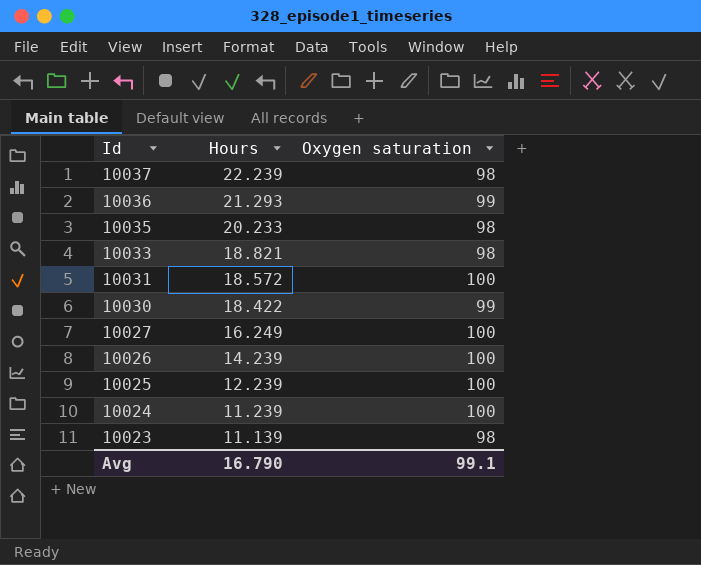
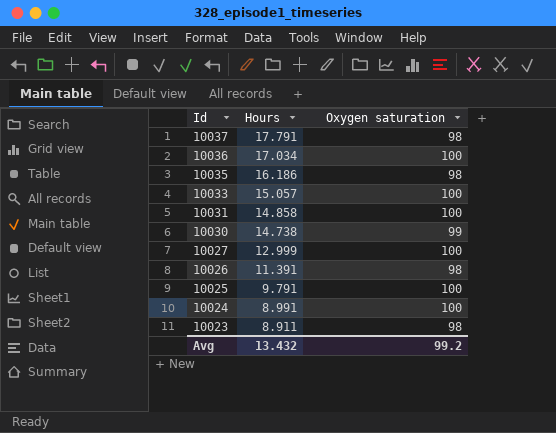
10037 | Hours: 22.239 -> 17.791
10036 | Hours: 21.293 -> 17.034
10036 | Oxygen saturation: 99 -> 100
10035 | Hours: 20.233 -> 16.186
10033 | Hours: 18.821 -> 15.057
10033 | Oxygen saturation: 98 -> 100
10031 | Hours: 18.572 -> 14.858
10030 | Hours: 18.422 -> 14.738
10027 | Hours: 16.249 -> 12.999
10026 | Hours: 14.239 -> 11.391
10026 | Oxygen saturation: 100 -> 98
10025 | Hours: 12.239 -> 9.791
10024 | Hours: 11.239 -> 8.991
10023 | Hours: 11.139 -> 8.911
Avg | Hours: 16.790 -> 13.432
Avg | Oxygen saturation: 99.1 -> 99.2

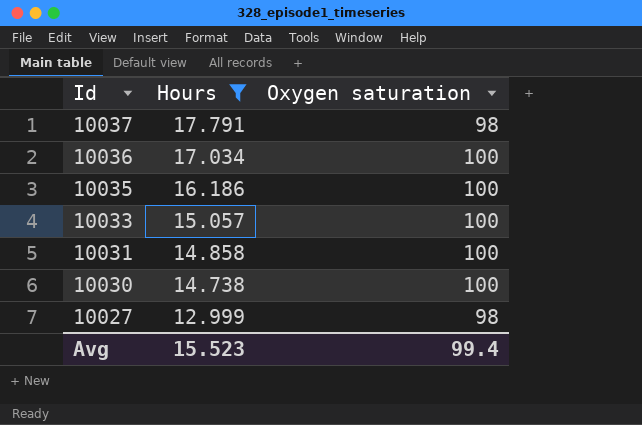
filter: none -> Hours >= 12.999
10035 | Oxygen saturation: 98 -> 100
10030 | Oxygen saturation: 99 -> 100
10027 | Oxygen saturation: 100 -> 98
Avg | Hours: 13.432 -> 15.523
Avg | Oxygen saturation: 99.2 -> 99.4

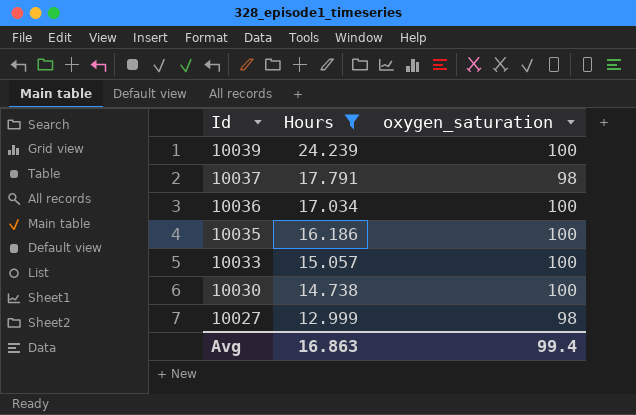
column name: Oxygen saturation -> oxygen_saturation
row 10031: 14.858 | 100 -> none
row 10039: none -> 24.239 | 100
Avg | Hours: 15.523 -> 16.863

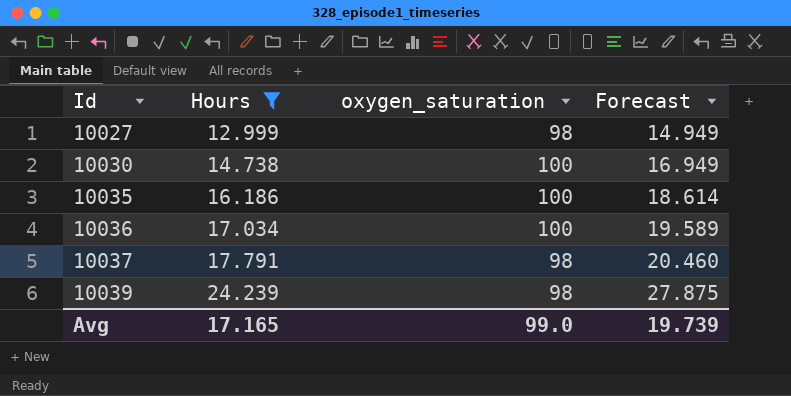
row order: Id descending -> Id ascending
column Forecast | formula: none -> [Hours] * 1.15
row 10033: 15.057 | 100 -> none
10039 | oxygen_saturation: 100 -> 98
Avg | Hours: 16.863 -> 17.165
Avg | oxygen_saturation: 99.4 -> 99.0

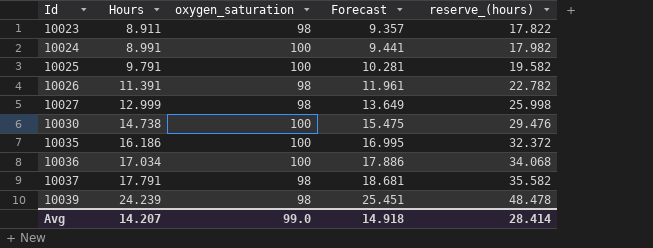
filter: Hours >= 12.999 -> none
column Forecast | formula: [Hours] * 1.15 -> [Hours] * 1.05
column reserve_(hours) | formula: none -> [Hours] * 2
Avg | Hours: 17.165 -> 14.207
Avg | Forecast: 19.739 -> 14.918

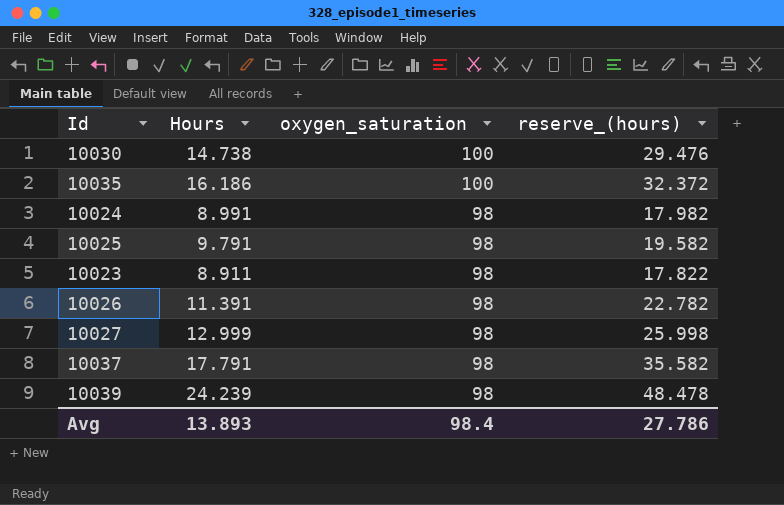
row order: Id ascending -> oxygen_saturation descending
column Forecast | formula: [Hours] * 1.05 -> none
row 10036: 17.034 | 100 | 17.886 | 34.068 -> none
10024 | oxygen_saturation: 100 -> 98
10025 | oxygen_saturation: 100 -> 98
Avg | Hours: 14.207 -> 13.893
Avg | oxygen_saturation: 99.0 -> 98.4
Avg | reserve_(hours): 28.414 -> 27.786

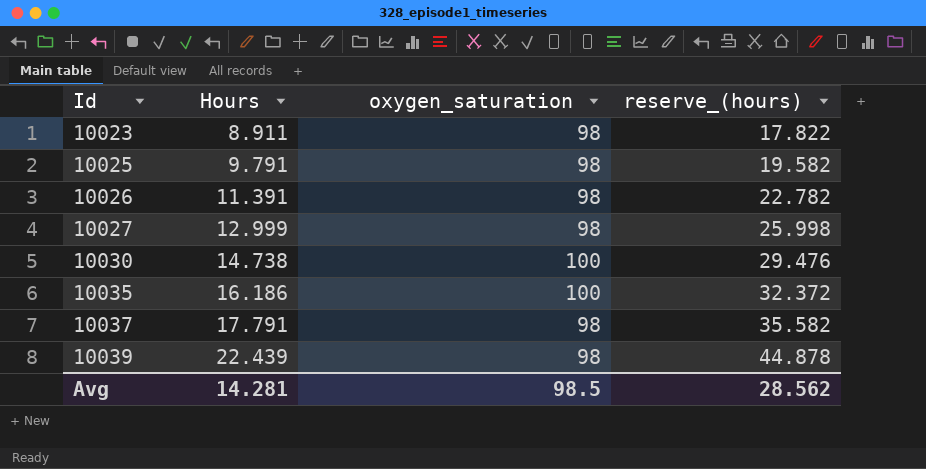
row order: oxygen_saturation descending -> Id ascending
row 10024: 8.991 | 98 | 17.982 -> none
10039 | Hours: 24.239 -> 22.439
10039 | reserve_(hours): 48.478 -> 44.878
Avg | Hours: 13.893 -> 14.281
Avg | oxygen_saturation: 98.4 -> 98.5
Avg | reserve_(hours): 27.786 -> 28.562

